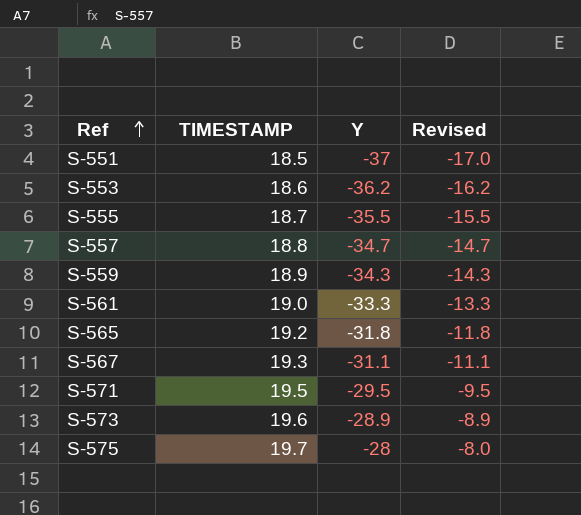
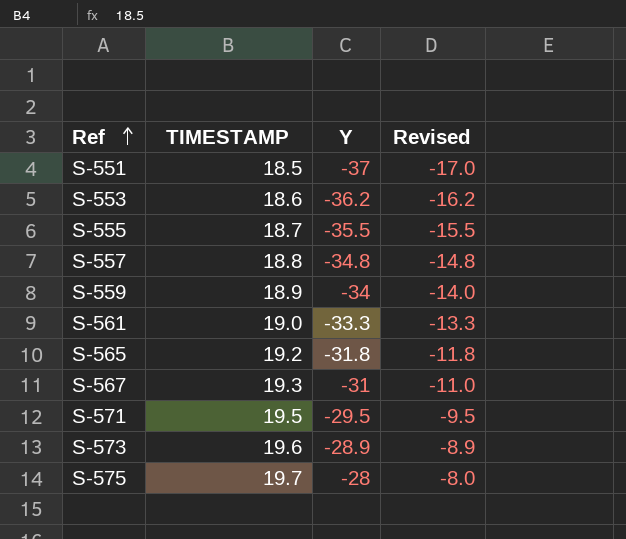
S-557 | Y: -34.7 -> -34.8
S-557 | Revised: -14.7 -> -14.8
S-559 | Y: -34.3 -> -34
S-559 | Revised: -14.3 -> -14.0
S-567 | Y: -31.1 -> -31
S-567 | Revised: -11.1 -> -11.0

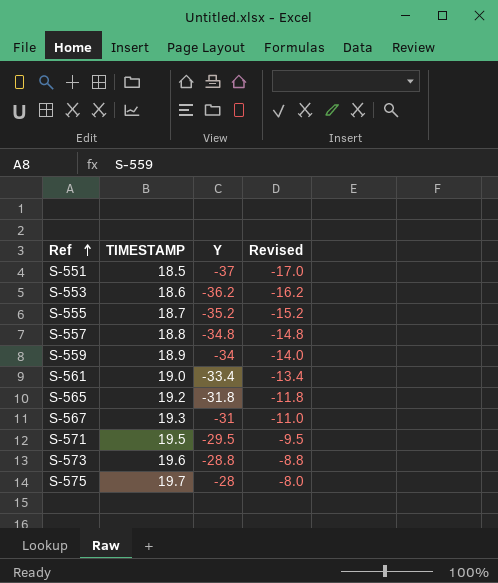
S-555 | Y: -35.5 -> -35.2
S-555 | Revised: -15.5 -> -15.2
S-561 | Y: -33.3 -> -33.4
S-561 | Revised: -13.3 -> -13.4
S-573 | Y: -28.9 -> -28.8
S-573 | Revised: -8.9 -> -8.8

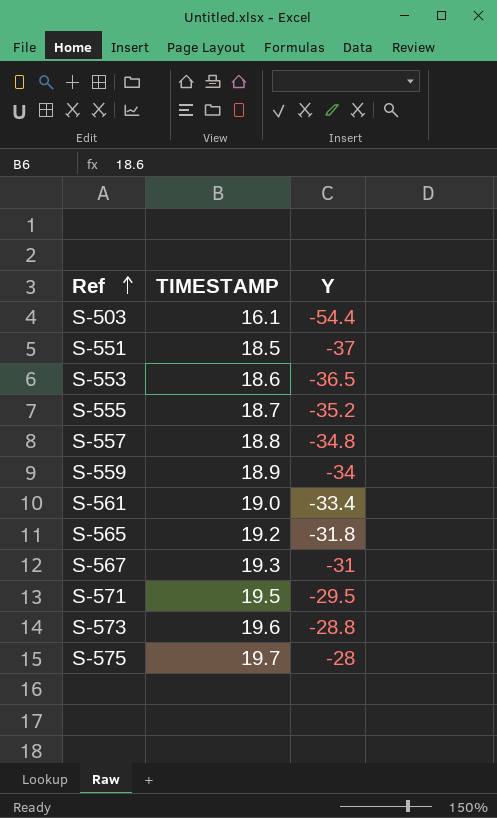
column Revised | formula: [Y] + 20 -> none
row S-503: none -> 16.1 | -54.4
S-553 | Y: -36.2 -> -36.5

